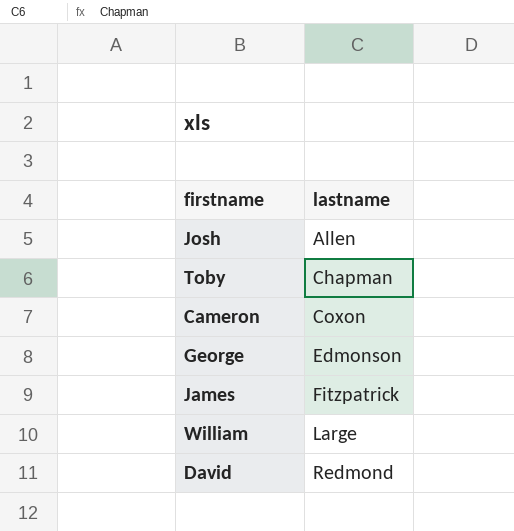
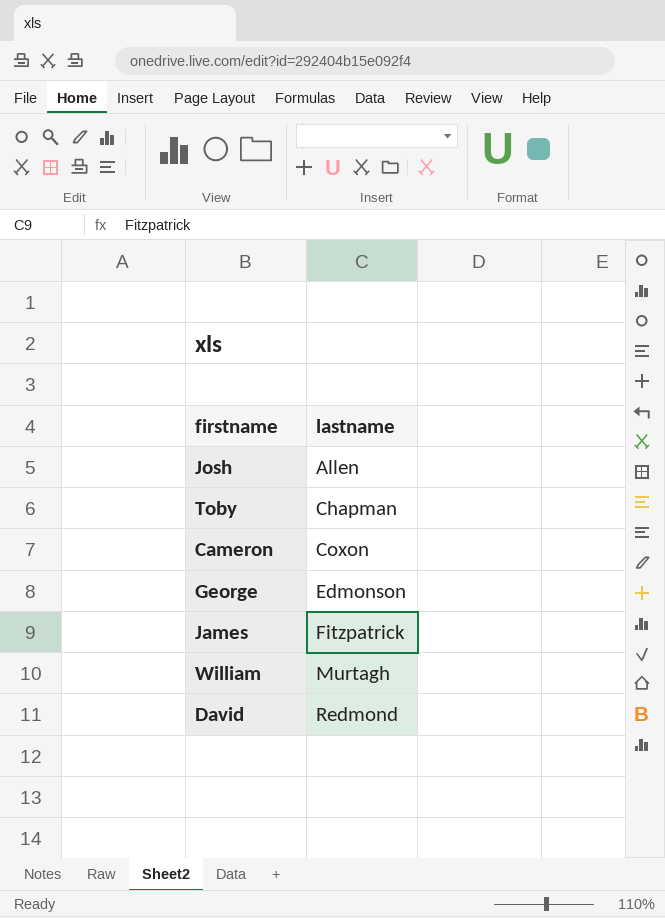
William | lastname: Large -> Murtagh

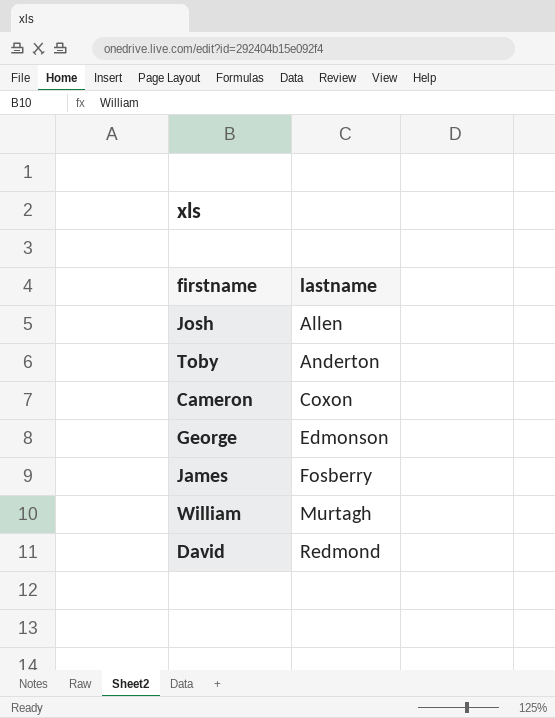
Toby | lastname: Chapman -> Anderton
James | lastname: Fitzpatrick -> Fosberry

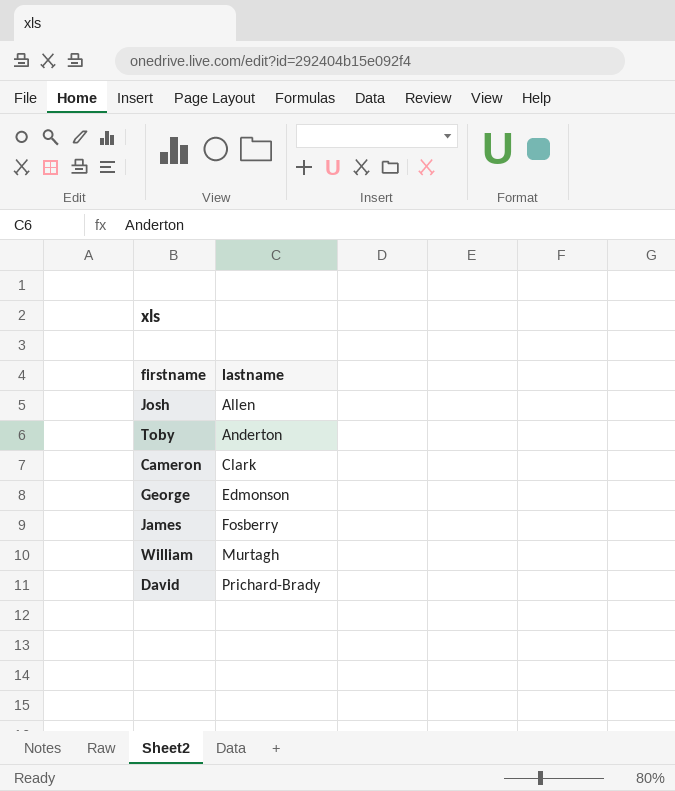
Cameron | lastname: Coxon -> Clark
David | lastname: Redmond -> Prichard-Brady

